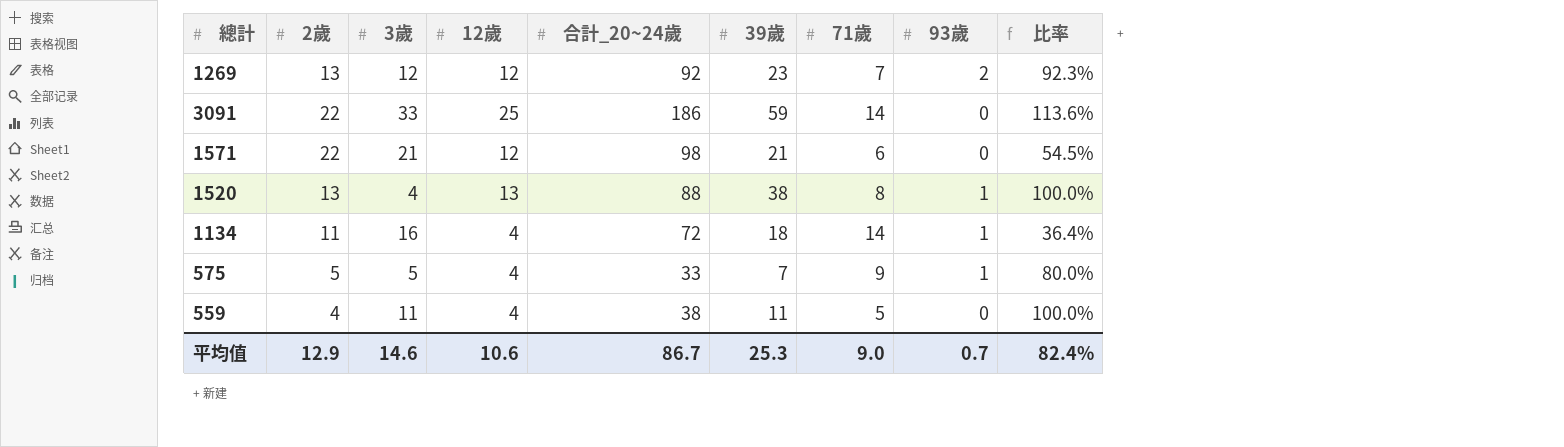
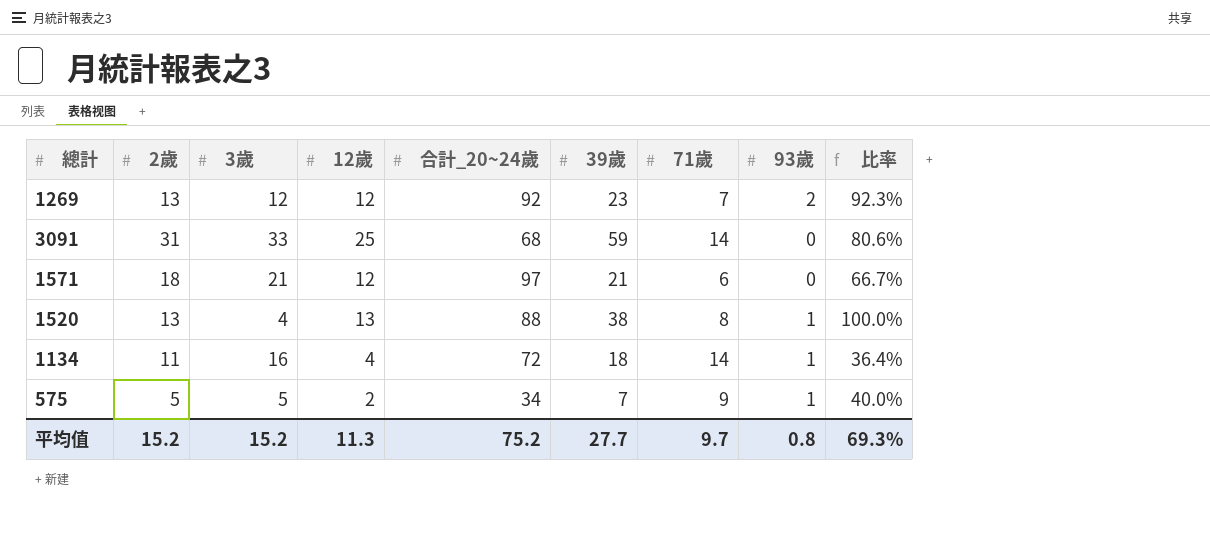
row 559: 4 | 11 | 4 | 38 | 11 | 5 | 0 | 100.0% -> none
3091 | 2歲: 22 -> 31
3091 | 合計_20~24歲: 186 -> 68
3091 | 比率: 113.6% -> 80.6%
1571 | 2歲: 22 -> 18
1571 | 合計_20~24歲: 98 -> 97
1571 | 比率: 54.5% -> 66.7%
575 | 12歲: 4 -> 2
575 | 合計_20~24歲: 33 -> 34
575 | 比率: 80.0% -> 40.0%
平均值 | 2歲: 12.9 -> 15.2
平均值 | 3歲: 14.6 -> 15.2
平均值 | 12歲: 10.6 -> 11.3
平均值 | 合計_20~24歲: 86.7 -> 75.2
平均值 | 39歲: 25.3 -> 27.7
平均值 | 71歲: 9.0 -> 9.7
平均值 | 93歲: 0.7 -> 0.8
平均值 | 比率: 82.4% -> 69.3%

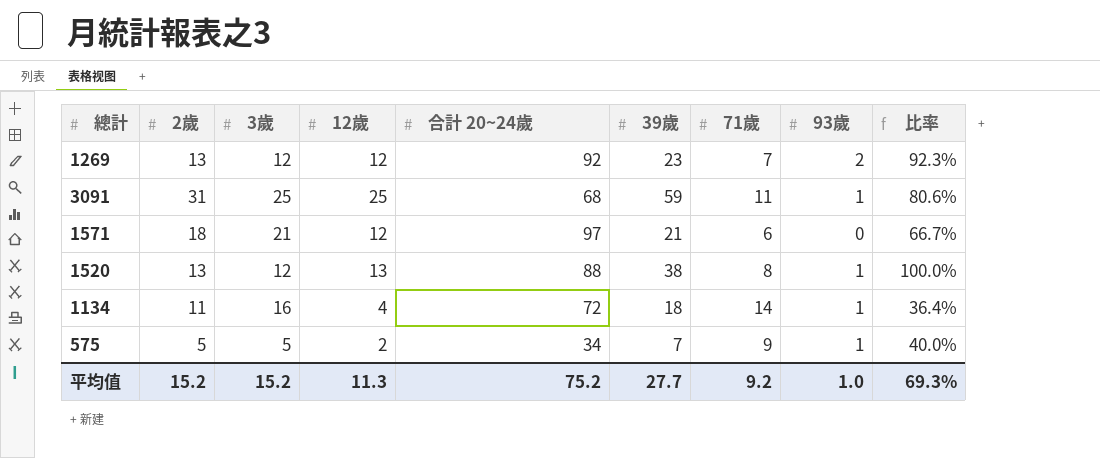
column name: 合計_20~24歲 -> 合計 20~24歲
3091 | 3歲: 33 -> 25
3091 | 71歲: 14 -> 11
3091 | 93歲: 0 -> 1
1520 | 3歲: 4 -> 12
平均值 | 71歲: 9.7 -> 9.2
平均值 | 93歲: 0.8 -> 1.0

